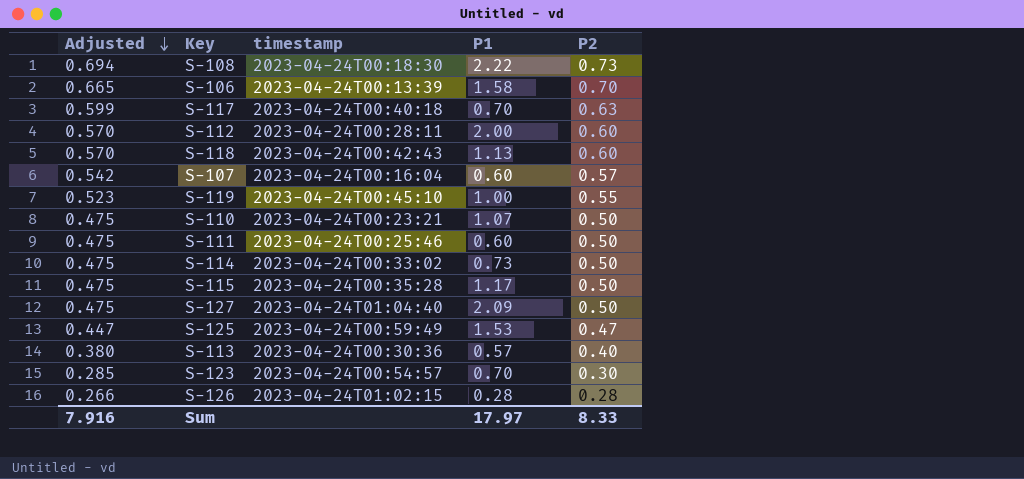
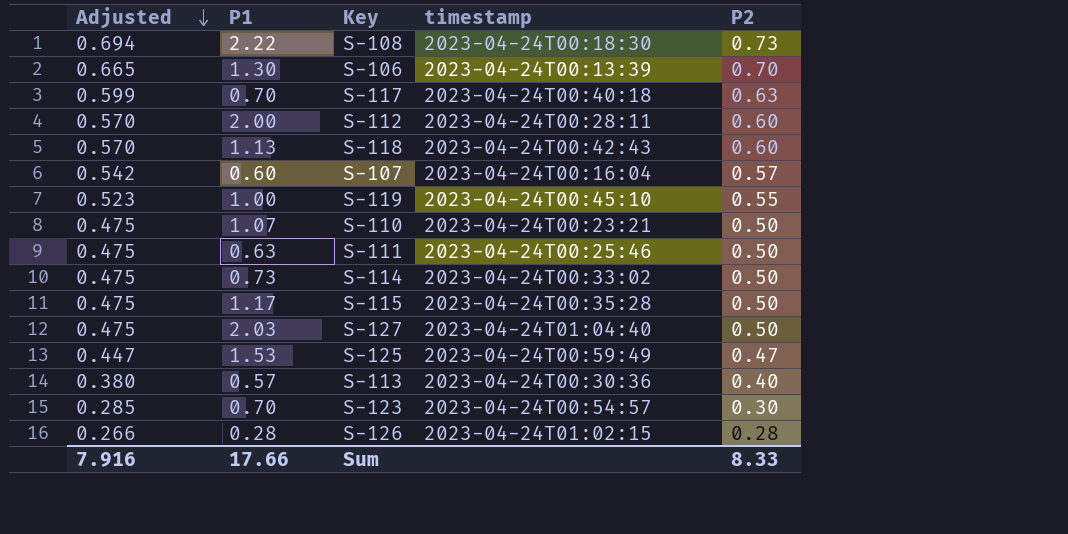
column P1 | position: 4 -> 2
S-106 | P1: 1.58 -> 1.30
S-111 | P1: 0.60 -> 0.63
S-127 | P1: 2.09 -> 2.03
Sum | P1: 17.97 -> 17.66

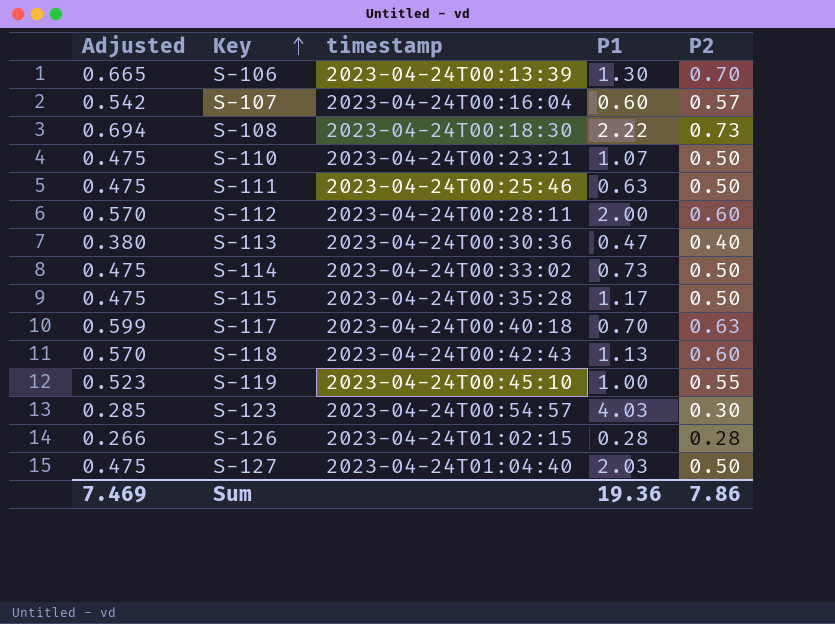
row order: Adjusted descending -> Key ascending
column P1 | position: 2 -> 4
row S-125: 0.447 | 1.53 | 2023-04-24T00:59:49 | 0.47 -> none
S-113 | P1: 0.57 -> 0.47
S-123 | P1: 0.70 -> 4.03
Sum | Adjusted: 7.916 -> 7.469
Sum | P1: 17.66 -> 19.36
Sum | P2: 8.33 -> 7.86

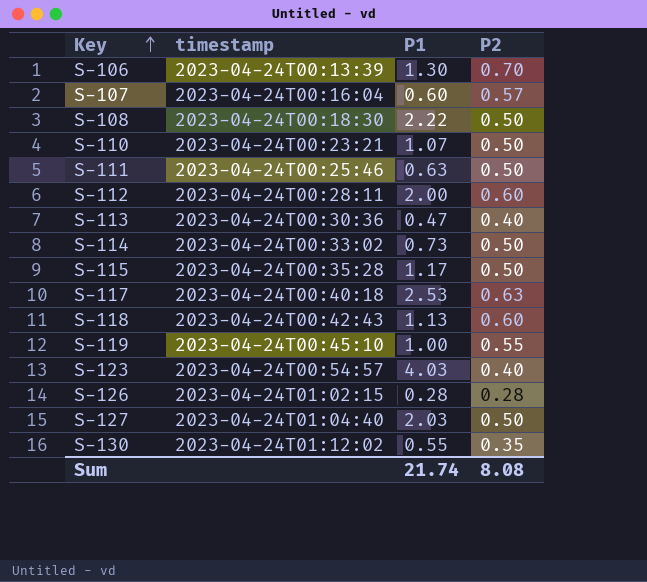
column Adjusted | formula: [P2] * 0.95 -> none
S-108 | P2: 0.73 -> 0.50
S-117 | P1: 0.70 -> 2.53
S-123 | P2: 0.30 -> 0.40
row S-130: none -> 2023-04-24T01:12:02 | 0.55 | 0.35
Sum | P1: 19.36 -> 21.74
Sum | P2: 7.86 -> 8.08

